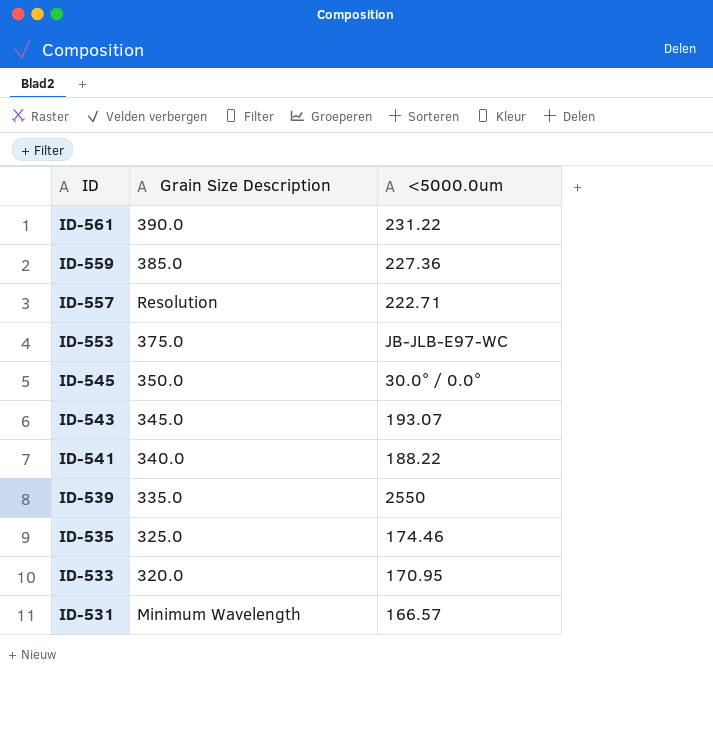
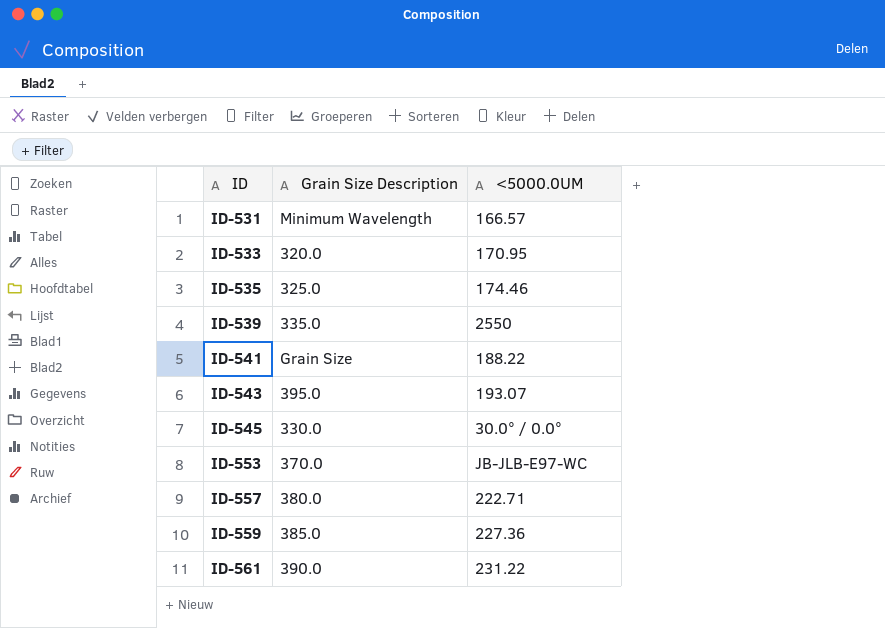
row order: ID descending -> ID ascending
column name: <5000.0um -> <5000.0UM
ID-541 | Grain Size Description: 340.0 -> Grain Size
ID-543 | Grain Size Description: 345.0 -> 395.0
ID-545 | Grain Size Description: 350.0 -> 330.0
ID-553 | Grain Size Description: 375.0 -> 370.0
ID-557 | Grain Size Description: Resolution -> 380.0

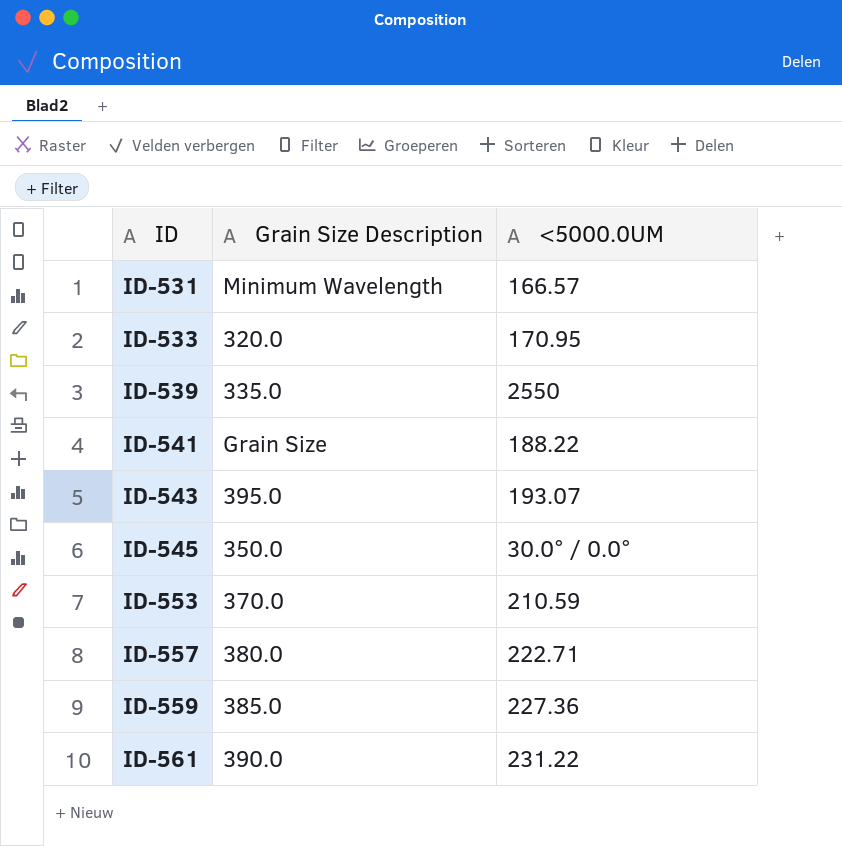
row ID-535: 325.0 | 174.46 -> none
ID-545 | Grain Size Description: 330.0 -> 350.0
ID-553 | <5000.0UM: JB-JLB-E97-WC -> 210.59

